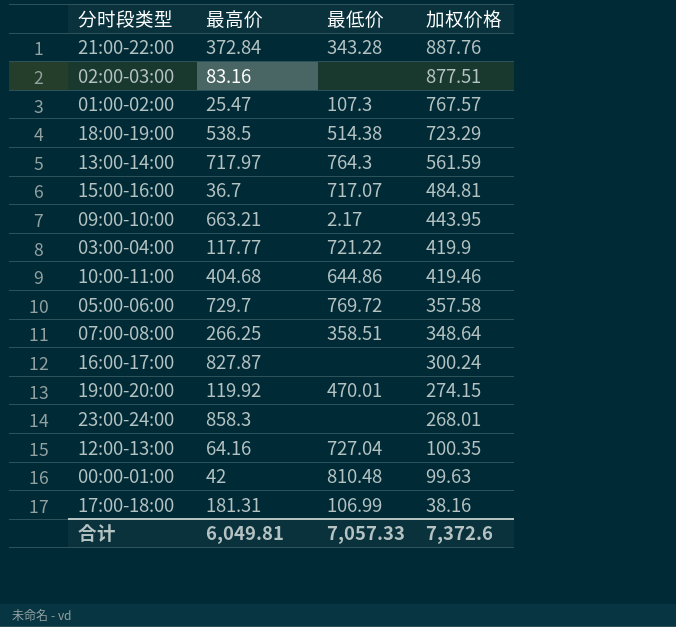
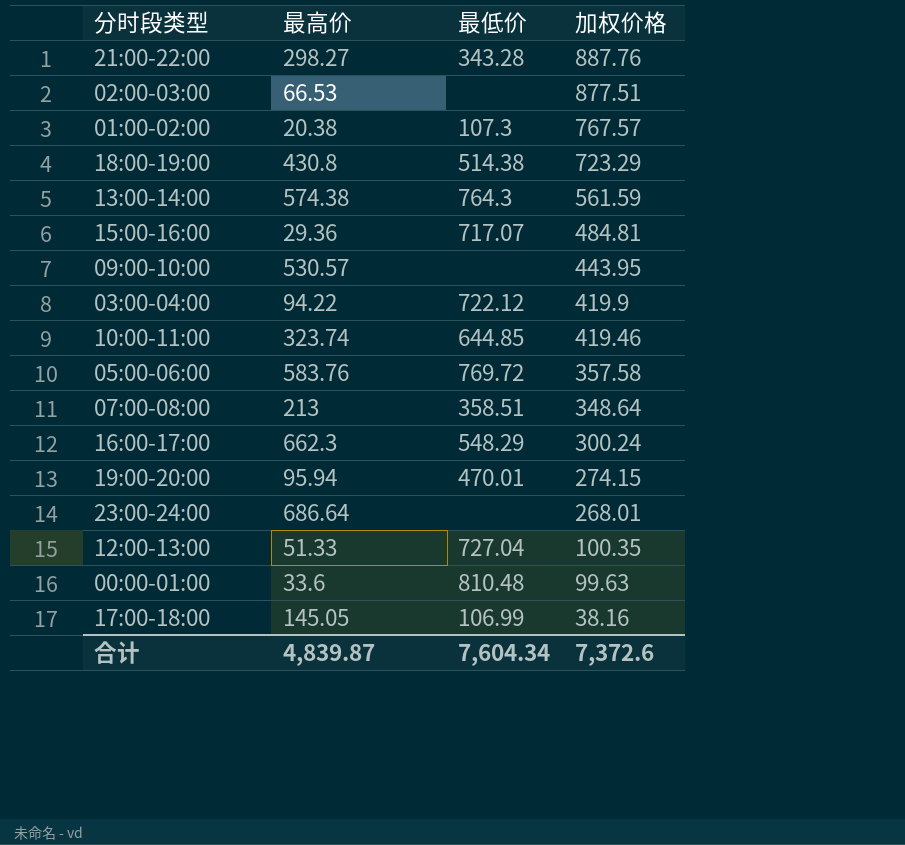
21:00-22:00 | 最高价: 372.84 -> 298.27
02:00-03:00 | 最高价: 83.16 -> 66.53
01:00-02:00 | 最高价: 25.47 -> 20.38
18:00-19:00 | 最高价: 538.5 -> 430.8
13:00-14:00 | 最高价: 717.97 -> 574.38
15:00-16:00 | 最高价: 36.7 -> 29.36
09:00-10:00 | 最高价: 663.21 -> 530.57
09:00-10:00 | 最低价: 2.17 -> none
03:00-04:00 | 最高价: 117.77 -> 94.22
03:00-04:00 | 最低价: 721.22 -> 722.12
10:00-11:00 | 最高价: 404.68 -> 323.74
10:00-11:00 | 最低价: 644.86 -> 644.85
05:00-06:00 | 最高价: 729.7 -> 583.76
07:00-08:00 | 最高价: 266.25 -> 213
16:00-17:00 | 最高价: 827.87 -> 662.3
16:00-17:00 | 最低价: none -> 548.29
19:00-20:00 | 最高价: 119.92 -> 95.94
23:00-24:00 | 最高价: 858.3 -> 686.64
12:00-13:00 | 最高价: 64.16 -> 51.33
00:00-01:00 | 最高价: 42 -> 33.6
17:00-18:00 | 最高价: 181.31 -> 145.05
合计 | 最高价: 6,049.81 -> 4,839.87
合计 | 最低价: 7,057.33 -> 7,604.34

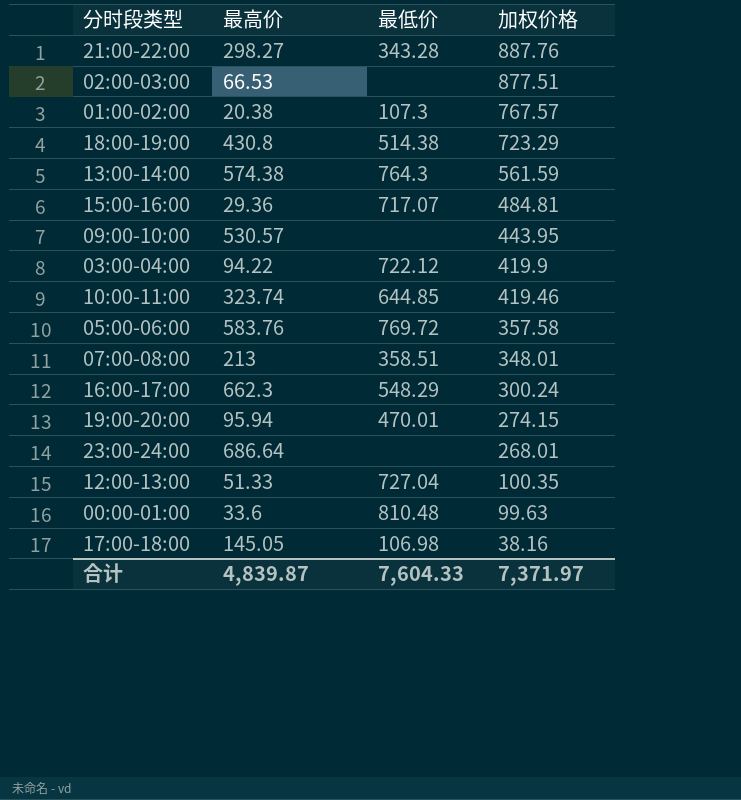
07:00-08:00 | 加权价格: 348.64 -> 348.01
17:00-18:00 | 最低价: 106.99 -> 106.98
合计 | 最低价: 7,604.34 -> 7,604.33
合计 | 加权价格: 7,372.6 -> 7,371.97

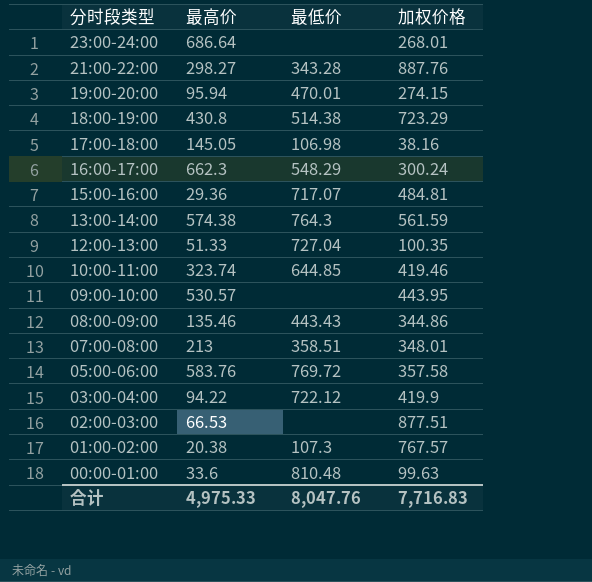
row order: 加权价格 descending -> 分时段类型 descending
row 08:00-09:00: none -> 135.46 | 443.43 | 344.86
合计 | 最高价: 4,839.87 -> 4,975.33
合计 | 最低价: 7,604.33 -> 8,047.76
合计 | 加权价格: 7,371.97 -> 7,716.83

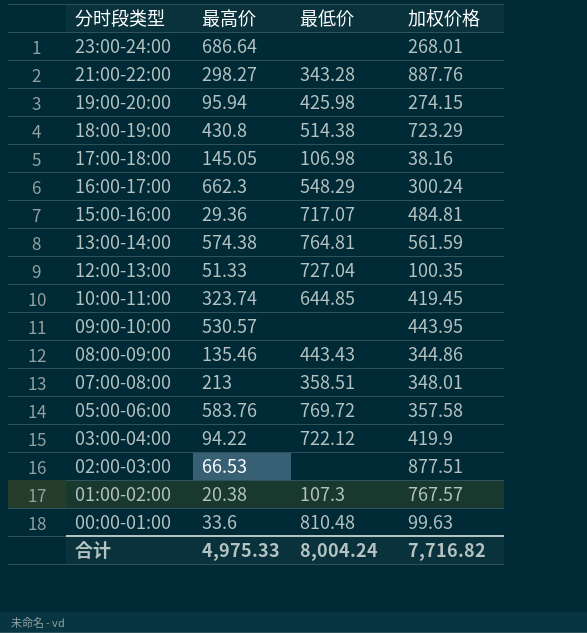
19:00-20:00 | 最低价: 470.01 -> 425.98
13:00-14:00 | 最低价: 764.3 -> 764.81
10:00-11:00 | 加权价格: 419.46 -> 419.45
合计 | 最低价: 8,047.76 -> 8,004.24
合计 | 加权价格: 7,716.83 -> 7,716.82

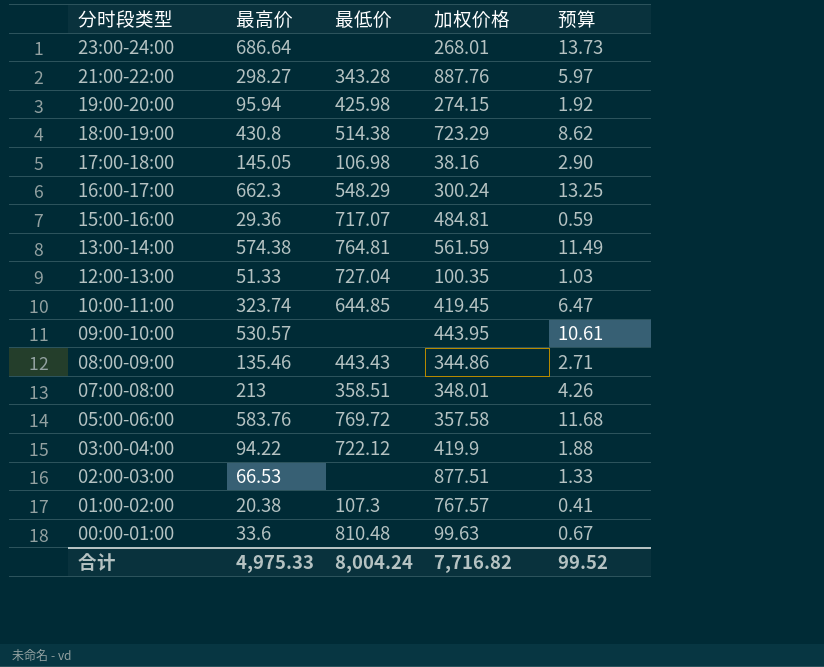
column 预算 | formula: none -> [最高价] * 0.02

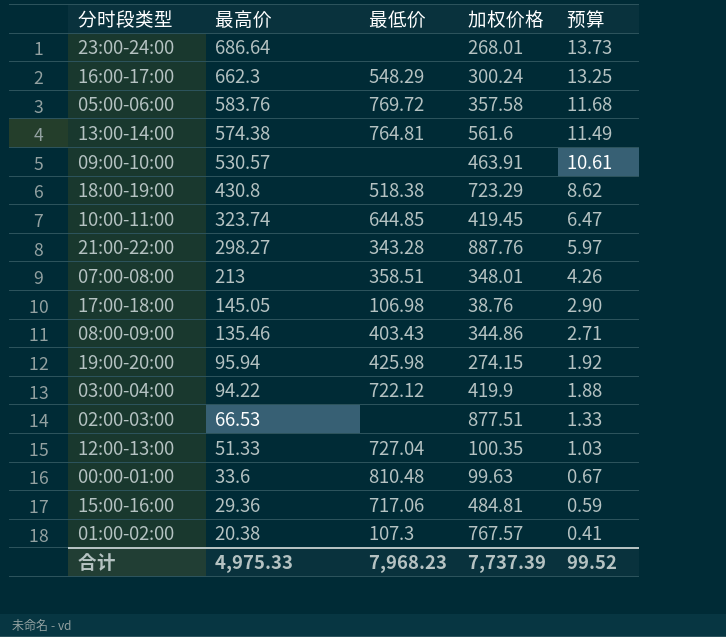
row order: 分时段类型 descending -> 最高价 descending
13:00-14:00 | 加权价格: 561.59 -> 561.6
09:00-10:00 | 加权价格: 443.95 -> 463.91
18:00-19:00 | 最低价: 514.38 -> 518.38
17:00-18:00 | 加权价格: 38.16 -> 38.76
08:00-09:00 | 最低价: 443.43 -> 403.43
15:00-16:00 | 最低价: 717.07 -> 717.06
合计 | 最低价: 8,004.24 -> 7,968.23
合计 | 加权价格: 7,716.82 -> 7,737.39

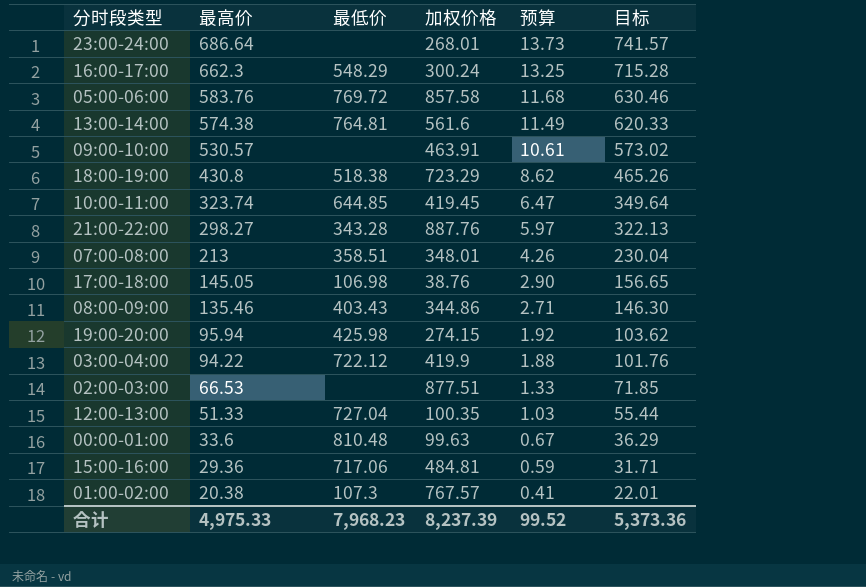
column 目标 | formula: none -> [最高价] * 1.08
05:00-06:00 | 加权价格: 357.58 -> 857.58
合计 | 加权价格: 7,737.39 -> 8,237.39

